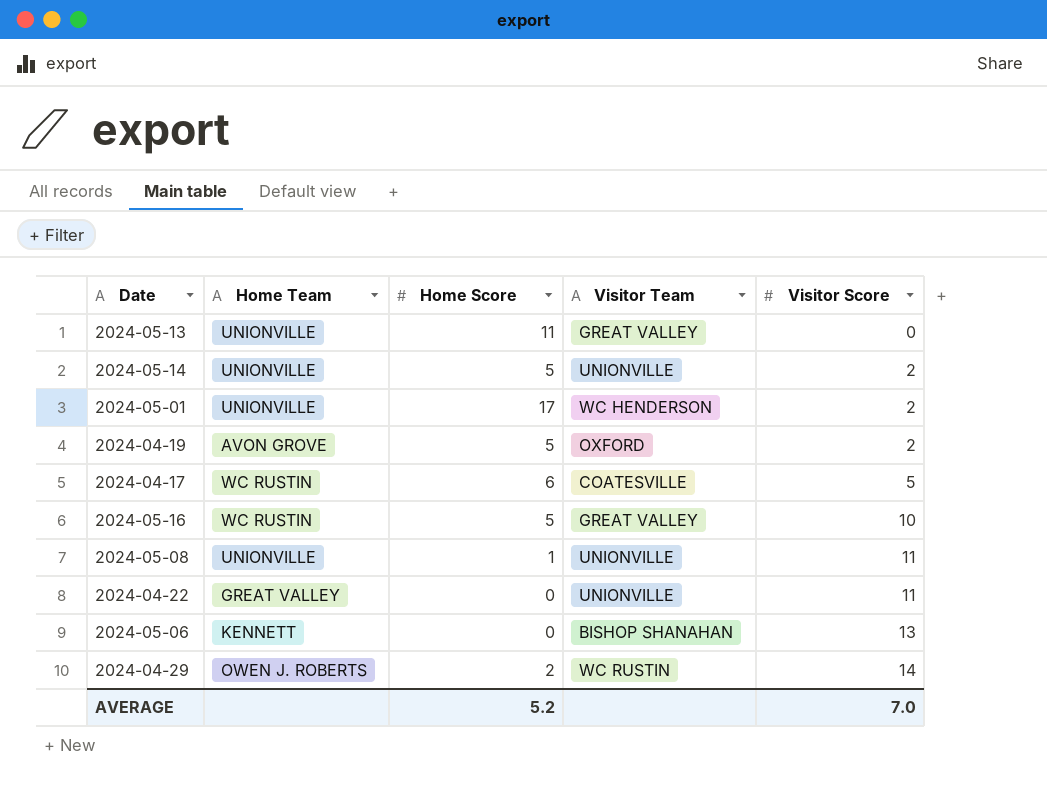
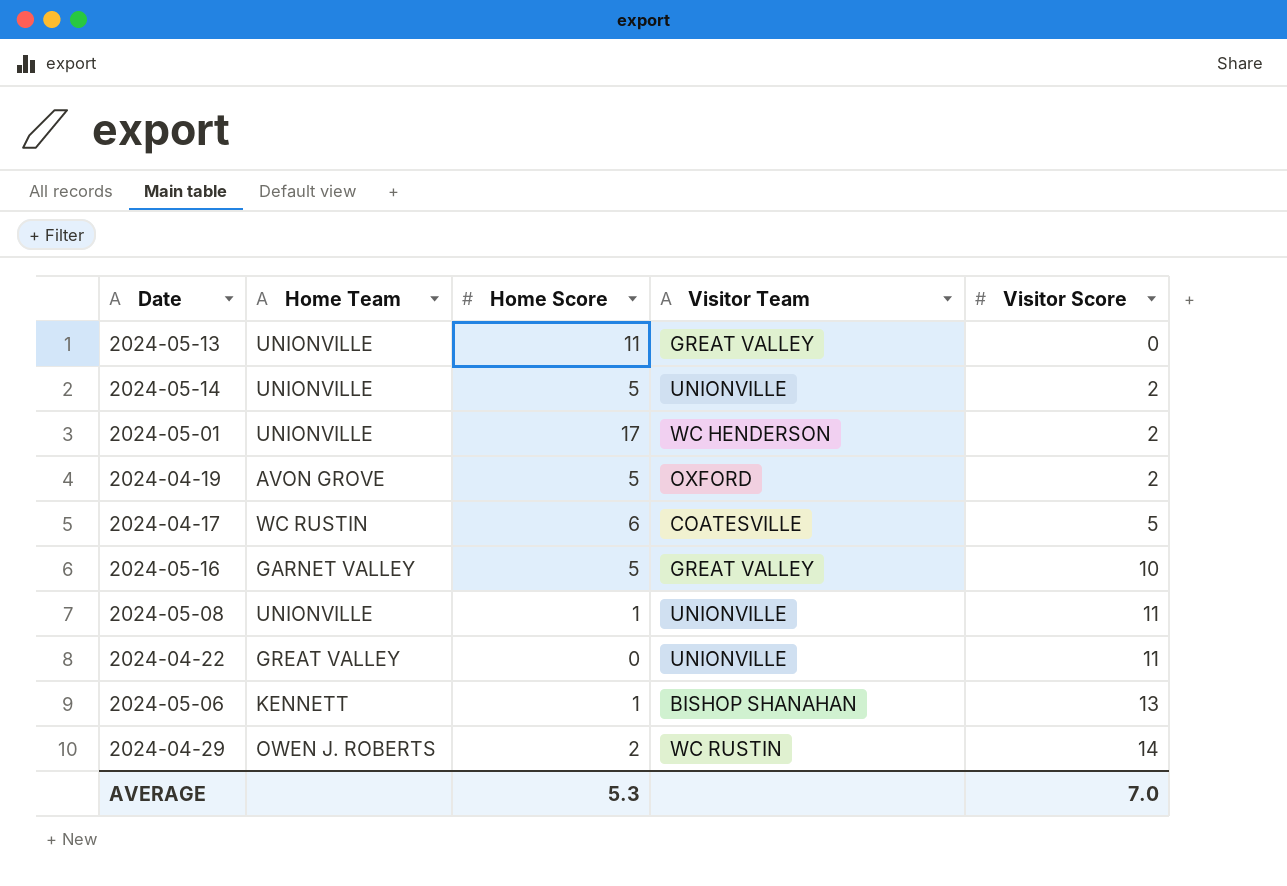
2024-05-16 | Home Team: WC RUSTIN -> GARNET VALLEY
2024-05-06 | Home Score: 0 -> 1
AVERAGE | Home Score: 5.2 -> 5.3

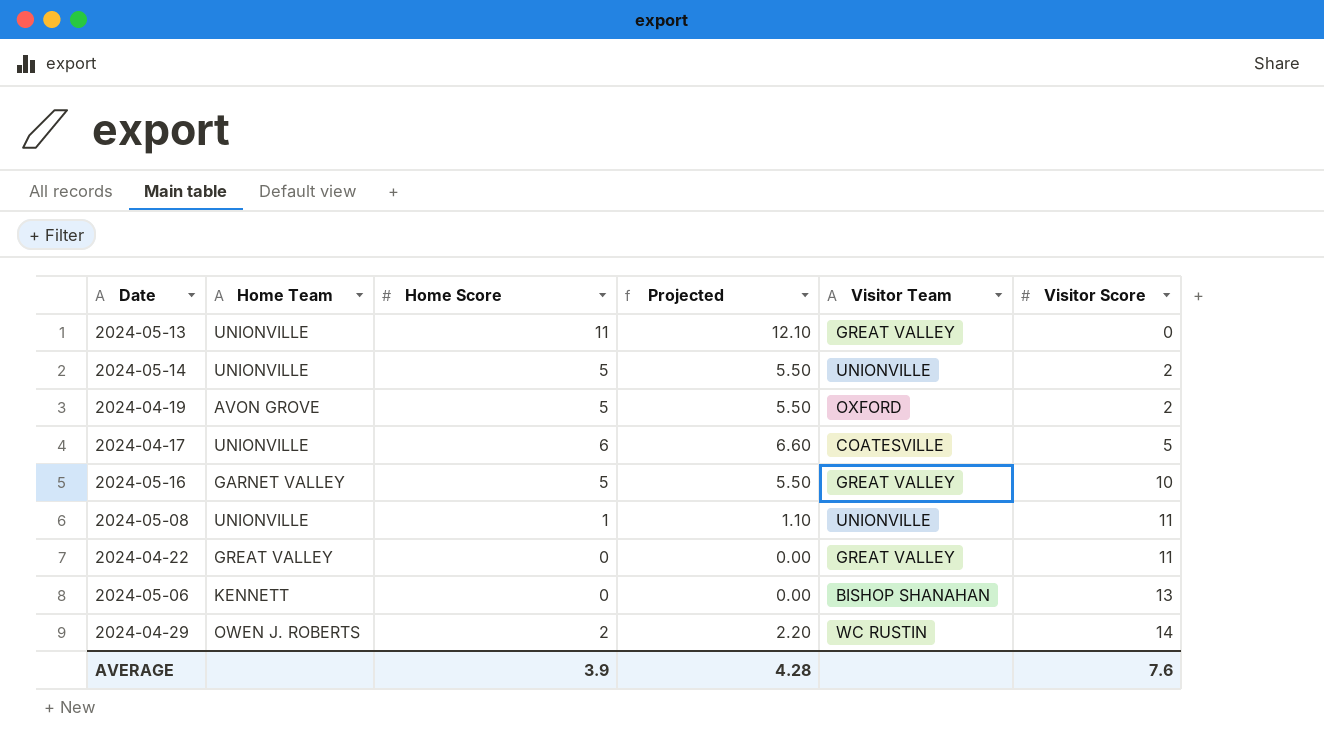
column Projected | formula: none -> [Home Score] * 1.1
row 2024-05-01: UNIONVILLE | 17 | WC HENDERSON | 2 -> none
2024-04-17 | Home Team: WC RUSTIN -> UNIONVILLE
2024-04-22 | Visitor Team: UNIONVILLE -> GREAT VALLEY
2024-05-06 | Home Score: 1 -> 0
AVERAGE | Home Score: 5.3 -> 3.9
AVERAGE | Visitor Score: 7.0 -> 7.6

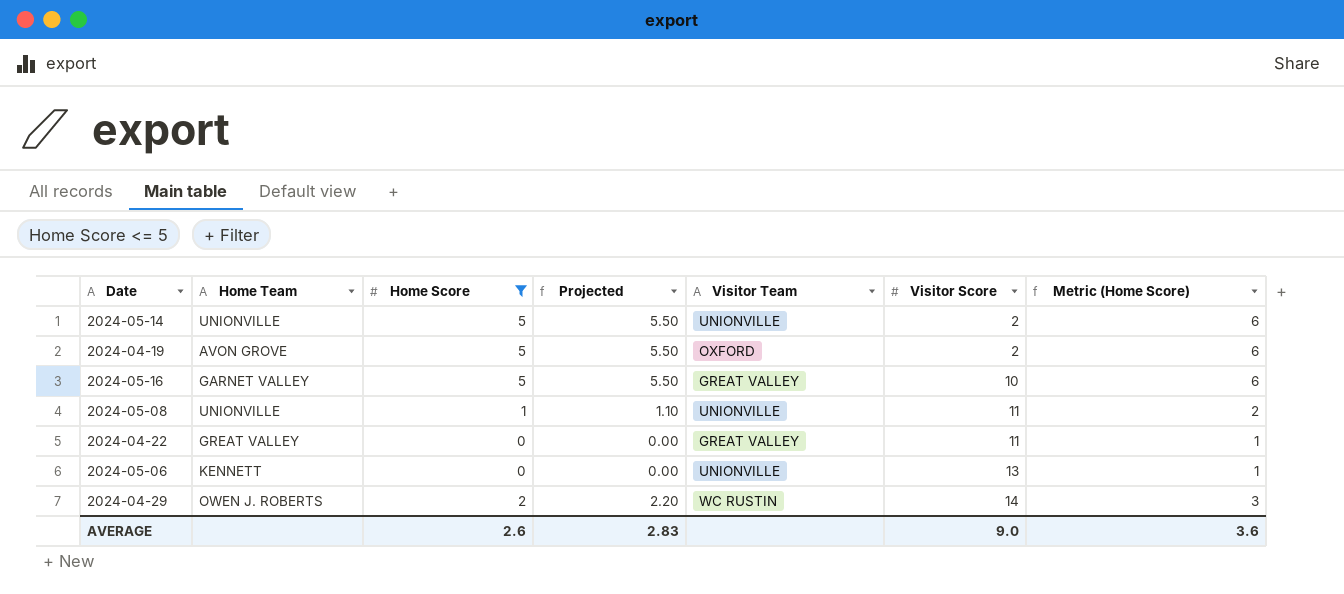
filter: none -> Home Score <= 5
column Metric (Home Score) | formula: none -> [Home Score] + 1
2024-05-06 | Visitor Team: BISHOP SHANAHAN -> UNIONVILLE
AVERAGE | Home Score: 3.9 -> 2.6
AVERAGE | Projected: 4.28 -> 2.83
AVERAGE | Visitor Score: 7.6 -> 9.0

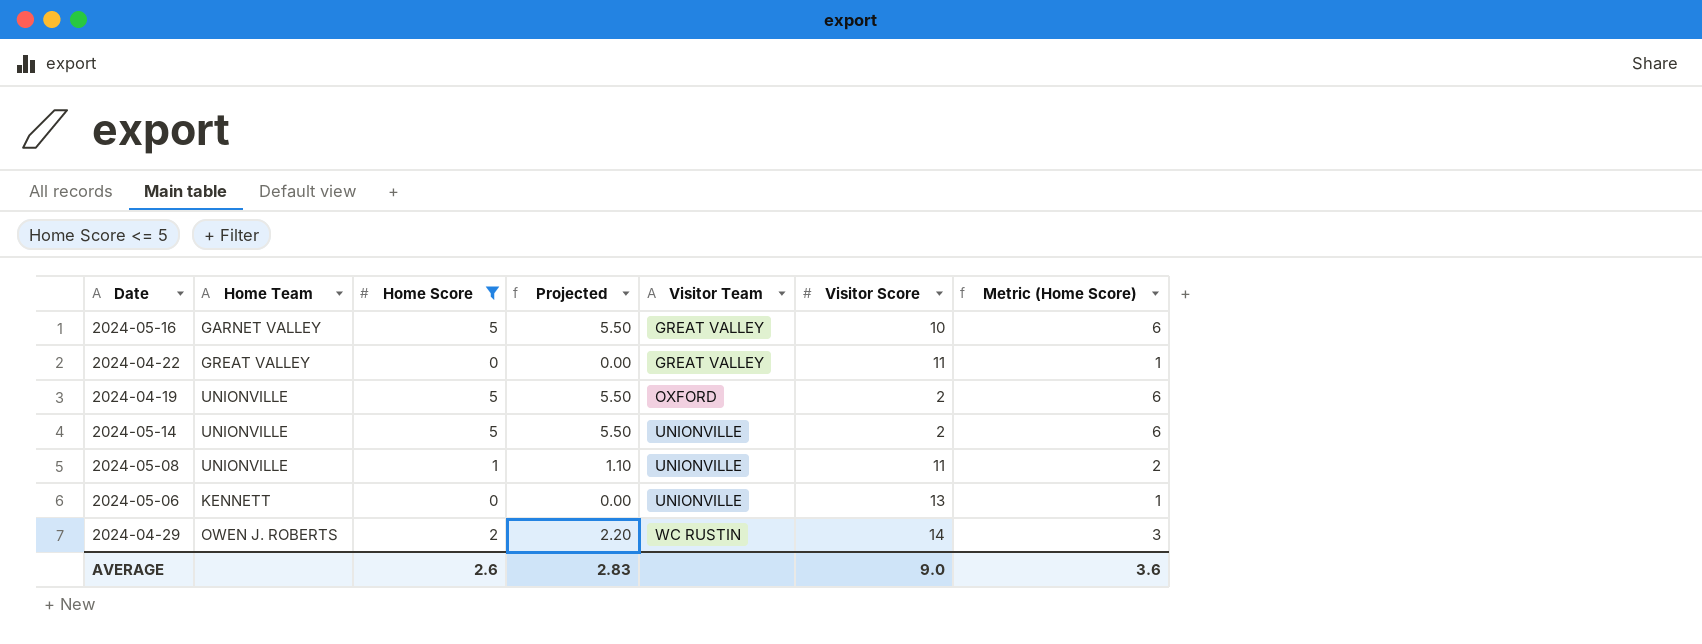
row order: Visitor Score ascending -> Visitor Team ascending
2024-04-19 | Home Team: AVON GROVE -> UNIONVILLE

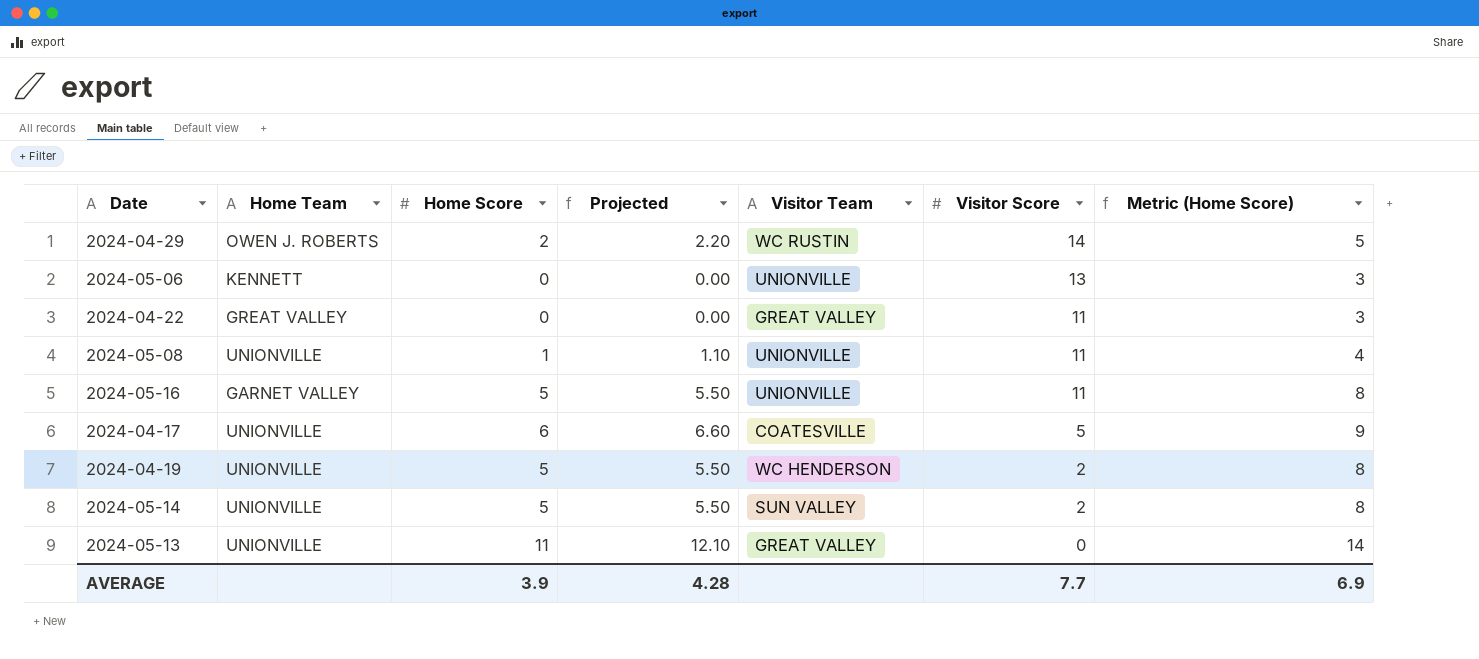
filter: Home Score <= 5 -> none
row order: Visitor Team ascending -> Visitor Score descending
column Metric (Home Score) | formula: [Home Score] + 1 -> [Home Score] + 3
2024-05-16 | Visitor Team: GREAT VALLEY -> UNIONVILLE
2024-05-16 | Visitor Score: 10 -> 11
2024-04-19 | Visitor Team: OXFORD -> WC HENDERSON
2024-05-14 | Visitor Team: UNIONVILLE -> SUN VALLEY
AVERAGE | Home Score: 2.6 -> 3.9
AVERAGE | Projected: 2.83 -> 4.28
AVERAGE | Visitor Score: 9.0 -> 7.7
AVERAGE | Metric (Home Score): 3.6 -> 6.9

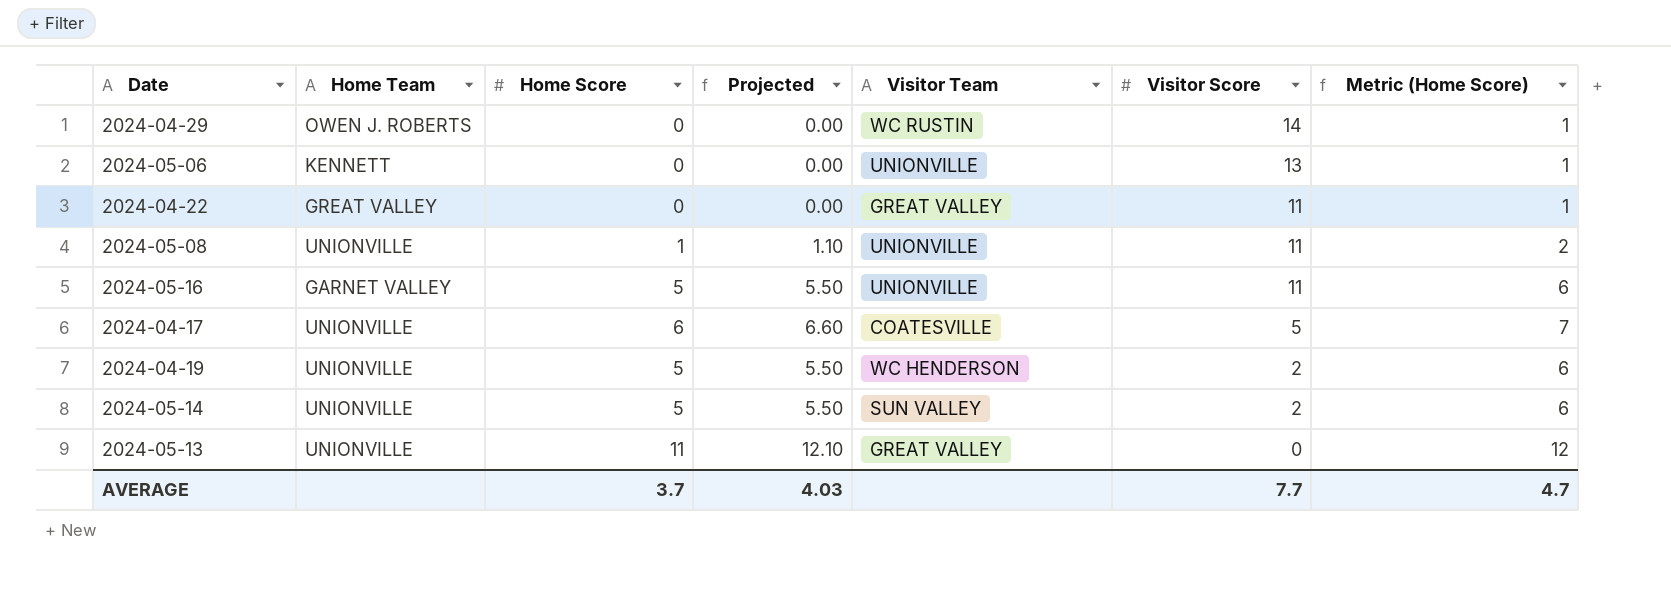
column Metric (Home Score) | formula: [Home Score] + 3 -> [Home Score] + 1
2024-04-29 | Home Score: 2 -> 0
2024-04-29 | Projected: 2.20 -> 0.00
AVERAGE | Home Score: 3.9 -> 3.7
AVERAGE | Projected: 4.28 -> 4.03
AVERAGE | Metric (Home Score): 6.9 -> 4.7

